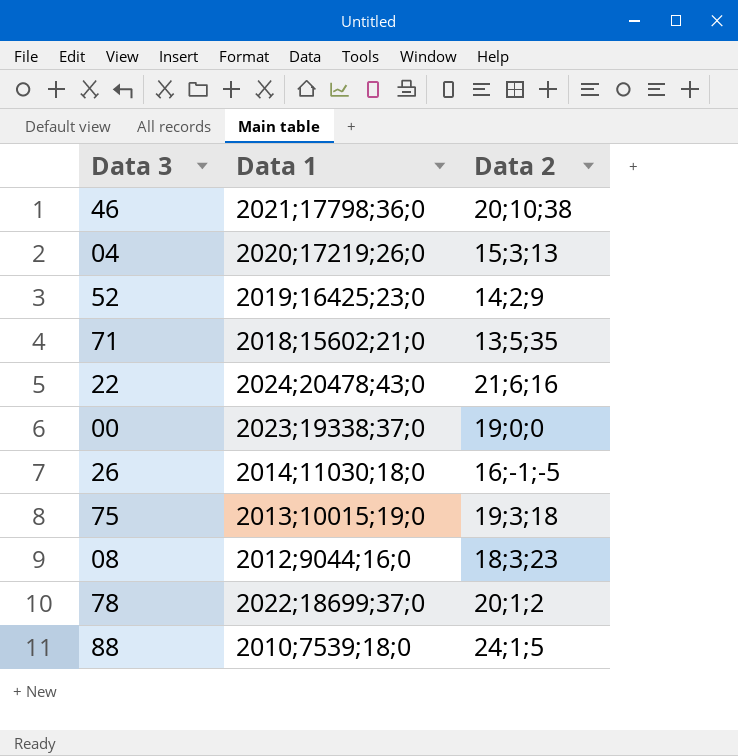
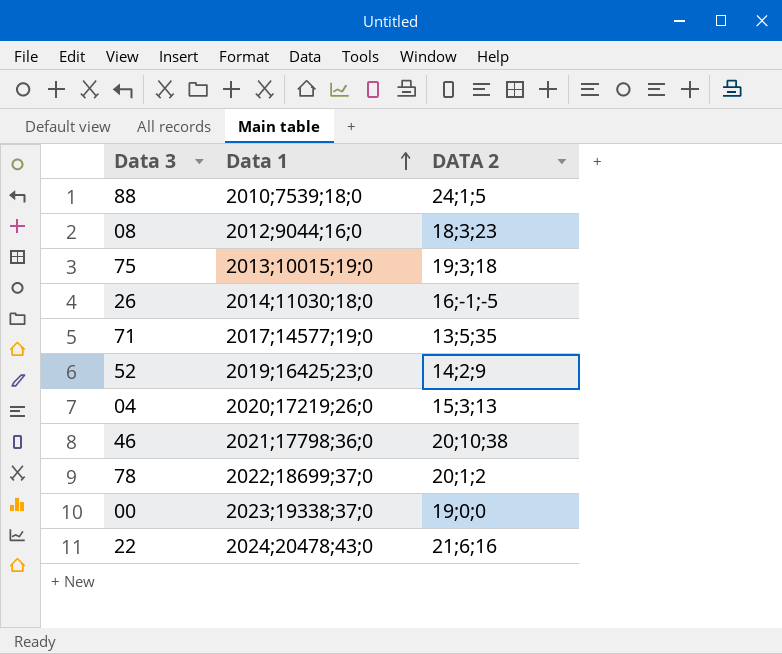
row order: none -> Data 1 ascending
column name: Data 2 -> DATA 2
71 | Data 1: 2018;15602;21;0 -> 2017;14577;19;0

